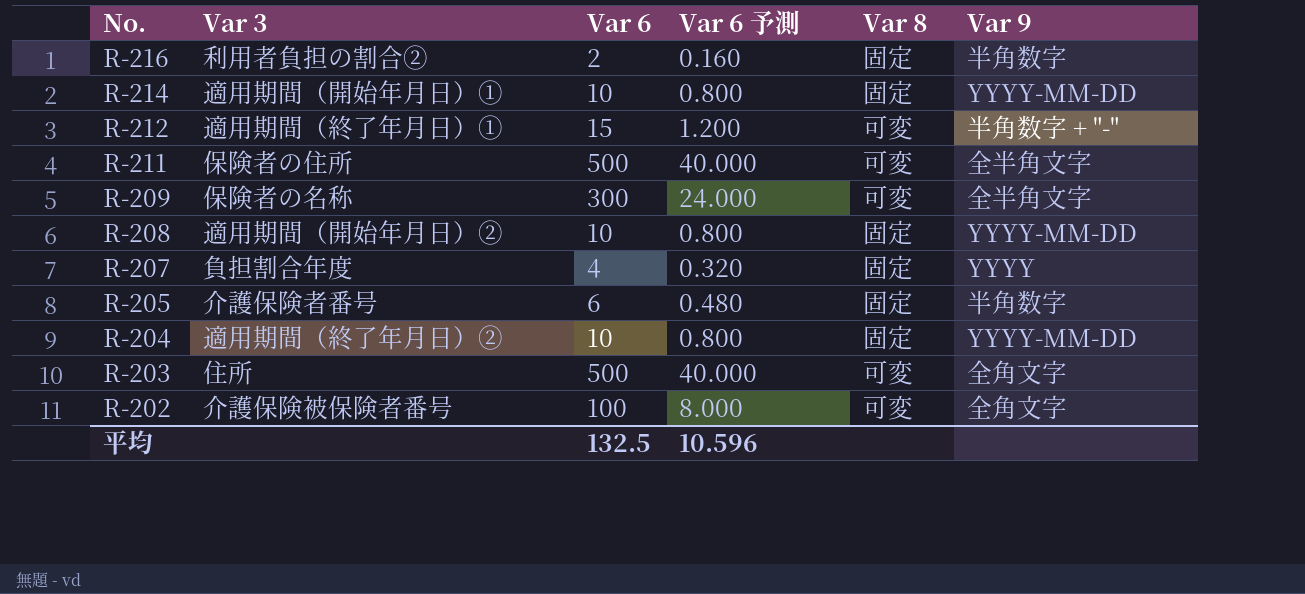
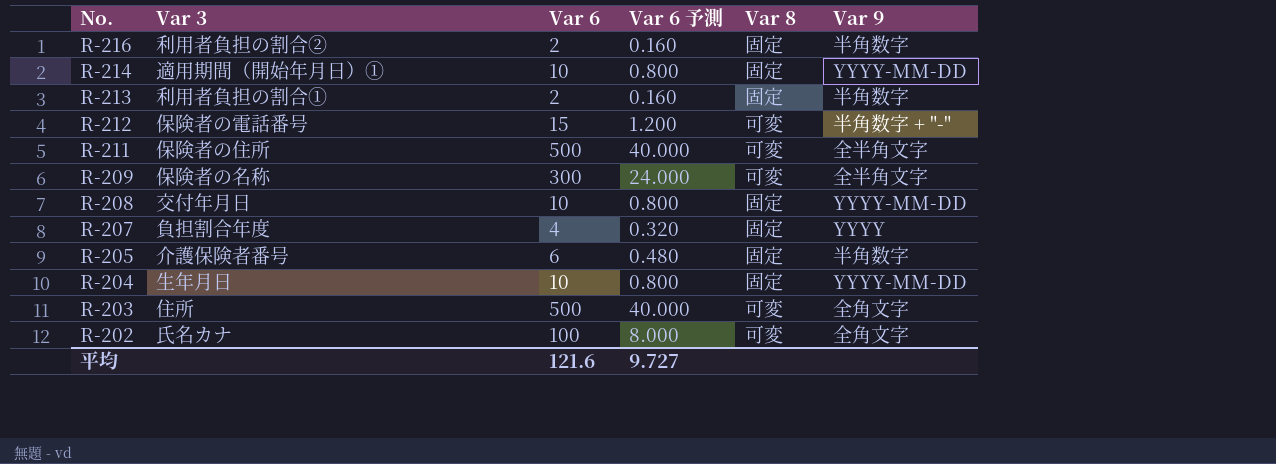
row R-213: none -> 利用者負担の割合① | 2 | 0.160 | 固定 | 半角数字
R-212 | Var 3: 適用期間（終了年月日）① -> 保険者の電話番号
R-208 | Var 3: 適用期間（開始年月日）② -> 交付年月日
R-204 | Var 3: 適用期間（終了年月日）② -> 生年月日
R-202 | Var 3: 介護保険被保険者番号 -> 氏名カナ
平均 | Var 6: 132.5 -> 121.6
平均 | Var 6 予測: 10.596 -> 9.727

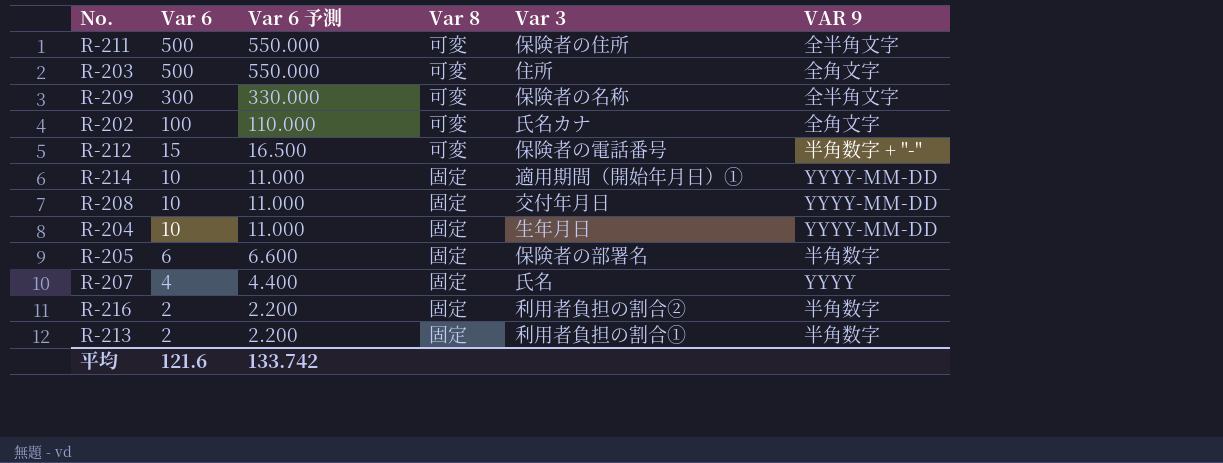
row order: No. descending -> Var 6 descending
column Var 6 予測 | formula: [Var 6] * 0.08 -> [Var 6] * 1.1
column Var 3 | position: 2 -> 5
column name: Var 9 -> VAR 9
R-205 | Var 3: 介護保険者番号 -> 保険者の部署名
R-207 | Var 3: 負担割合年度 -> 氏名
平均 | Var 6 予測: 9.727 -> 133.742

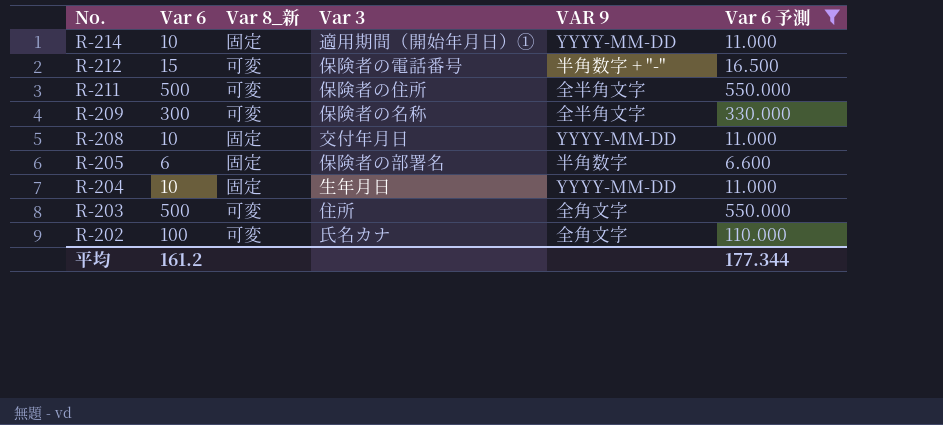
filter: none -> Var 6 予測 >= 6.600
row order: Var 6 descending -> No. descending
column name: Var 8 -> Var 8_新
column Var 6 予測 | position: 3 -> 6
平均 | Var 6: 121.6 -> 161.2
平均 | Var 6 予測: 133.742 -> 177.344

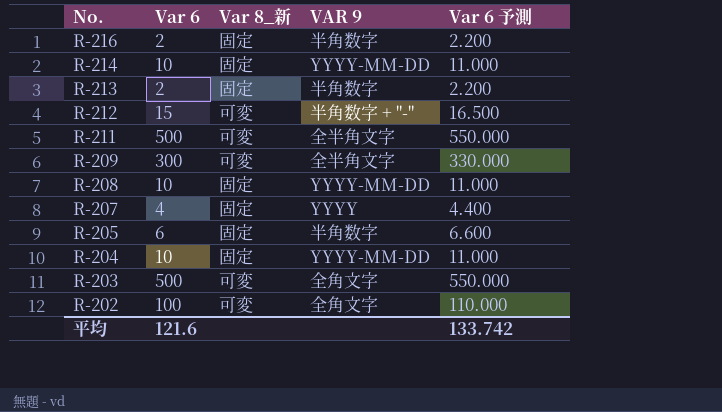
filter: Var 6 予測 >= 6.600 -> none
column Var 3 | position: 4 -> none
平均 | Var 6: 161.2 -> 121.6
平均 | Var 6 予測: 177.344 -> 133.742

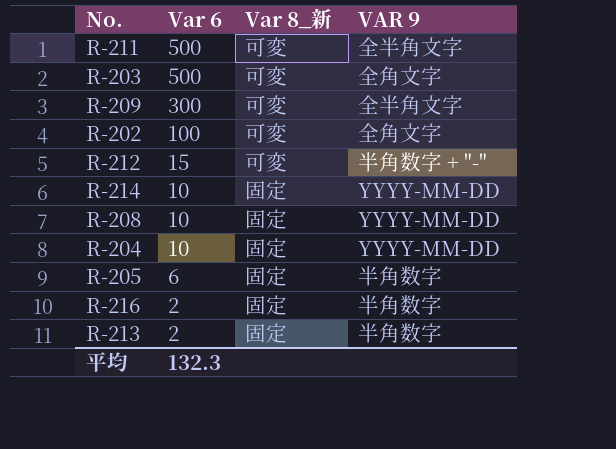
row order: No. descending -> Var 6 descending
column Var 6 予測 | formula: [Var 6] * 1.1 -> none
row R-207: 4 | 固定 | YYYY | 4.400 -> none
平均 | Var 6: 121.6 -> 132.3

